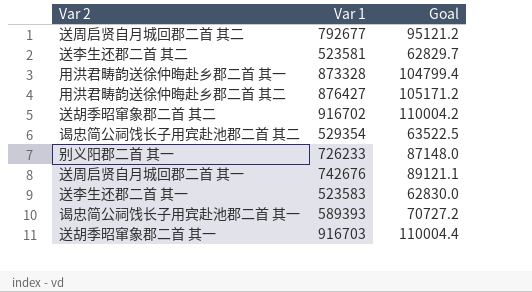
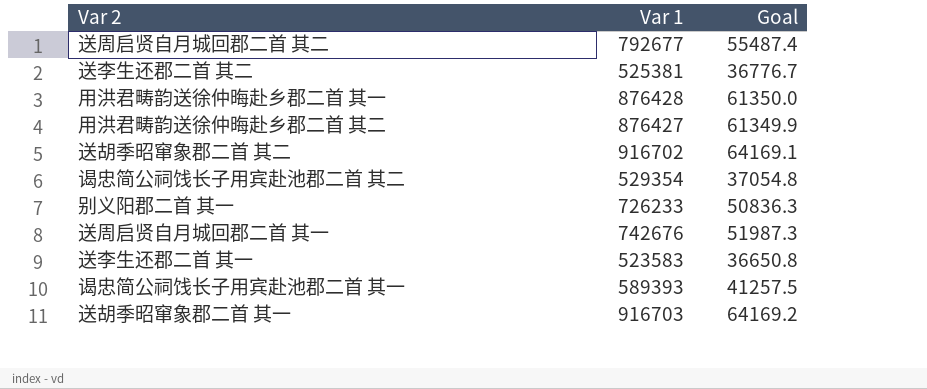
column Goal | formula: [Var 1] * 0.12 -> [Var 1] * 0.07
送李生还郡二首 其二 | Var 1: 523581 -> 525381
用洪君畴韵送徐仲晦赴乡郡二首 其一 | Var 1: 873328 -> 876428

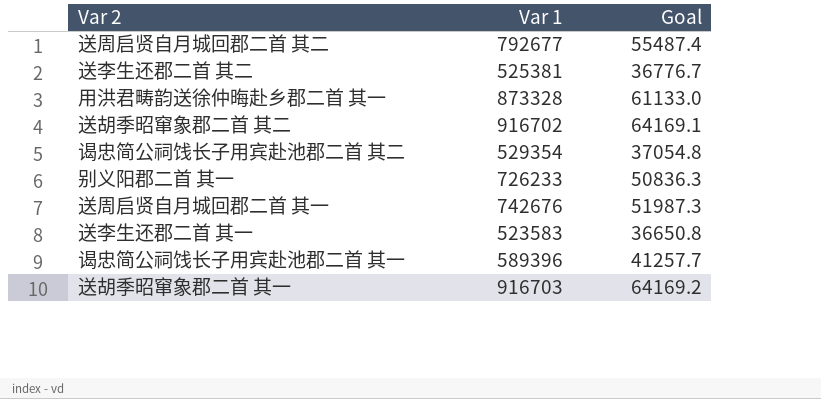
row 用洪君畴韵送徐仲晦赴乡郡二首 其二: 876427 | 61349.9 -> none
用洪君畴韵送徐仲晦赴乡郡二首 其一 | Var 1: 876428 -> 873328
用洪君畴韵送徐仲晦赴乡郡二首 其一 | Goal: 61350.0 -> 61133.0
谒忠简公祠饯长子用宾赴池郡二首 其一 | Var 1: 589393 -> 589396
谒忠简公祠饯长子用宾赴池郡二首 其一 | Goal: 41257.5 -> 41257.7

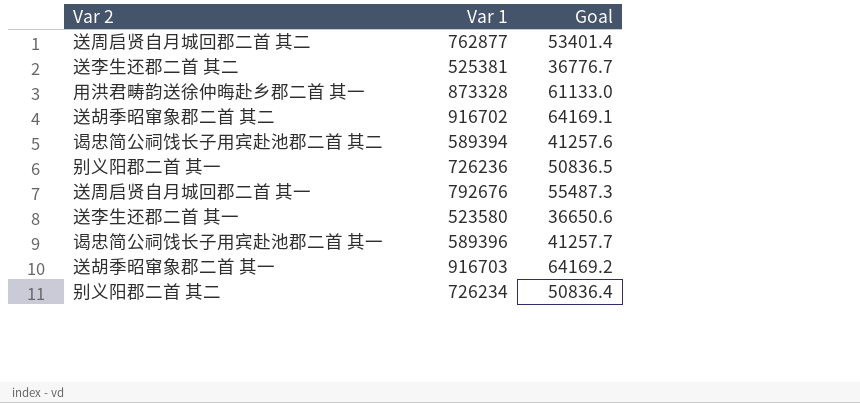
送周启贤自月城回郡二首 其二 | Var 1: 792677 -> 762877
送周启贤自月城回郡二首 其二 | Goal: 55487.4 -> 53401.4
谒忠简公祠饯长子用宾赴池郡二首 其二 | Var 1: 529354 -> 589394
谒忠简公祠饯长子用宾赴池郡二首 其二 | Goal: 37054.8 -> 41257.6
别义阳郡二首 其一 | Var 1: 726233 -> 726236
别义阳郡二首 其一 | Goal: 50836.3 -> 50836.5
送周启贤自月城回郡二首 其一 | Var 1: 742676 -> 792676
送周启贤自月城回郡二首 其一 | Goal: 51987.3 -> 55487.3
送李生还郡二首 其一 | Var 1: 523583 -> 523580
送李生还郡二首 其一 | Goal: 36650.8 -> 36650.6
row 别义阳郡二首 其二: none -> 726234 | 50836.4

